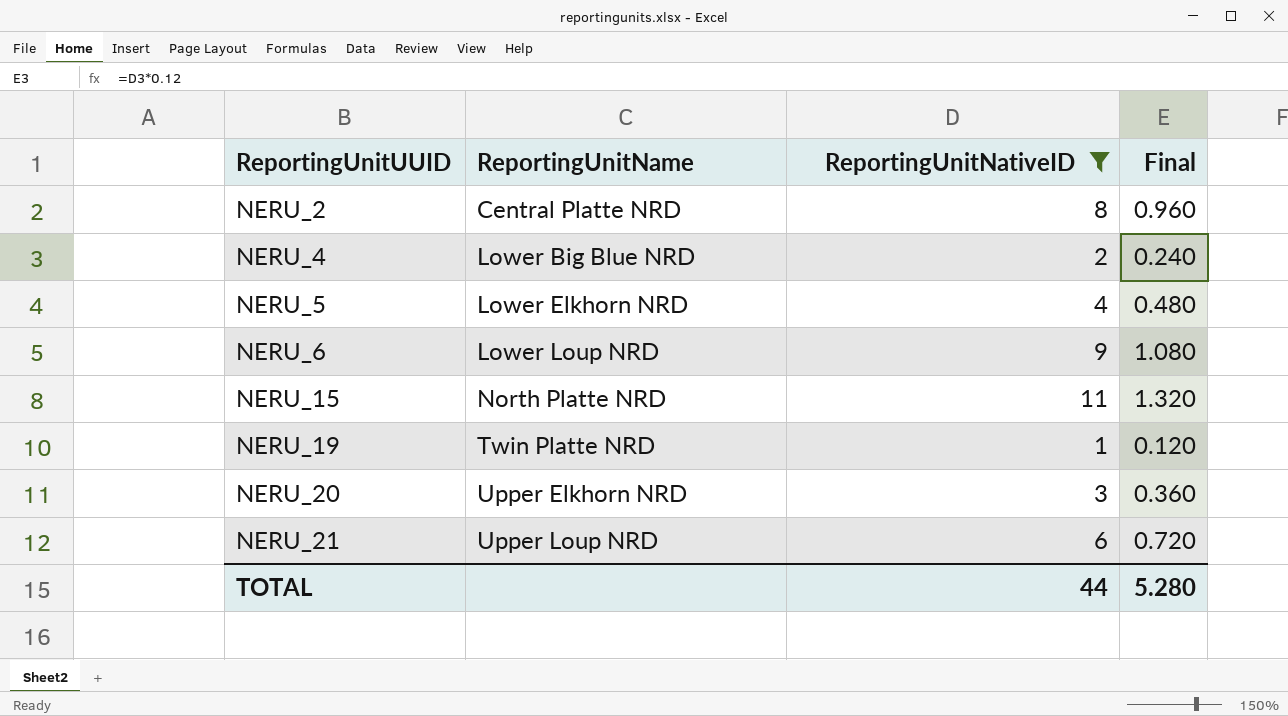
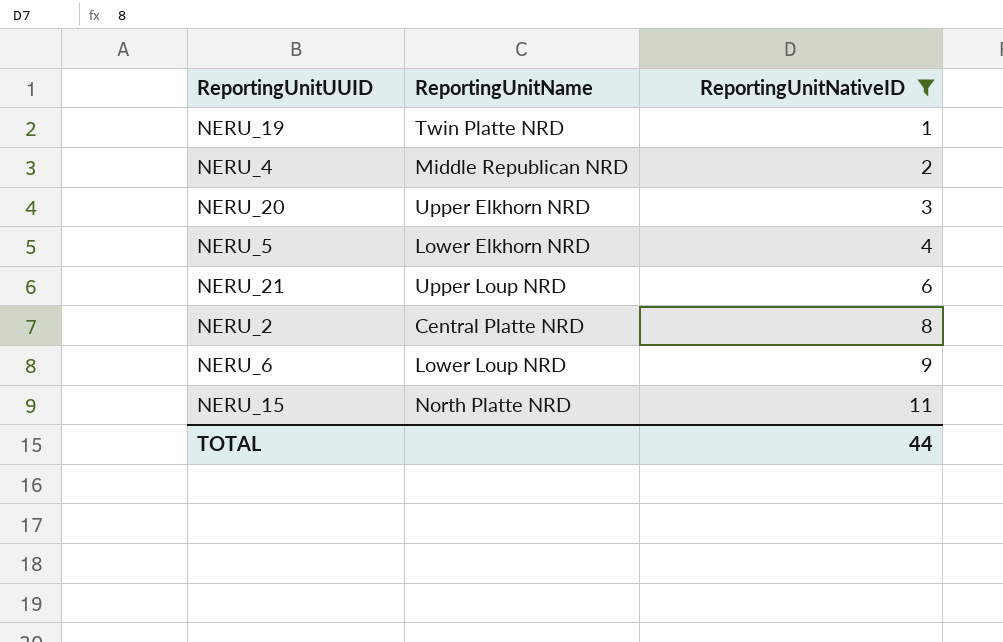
row order: ReportingUnitUUID ascending -> ReportingUnitNativeID ascending
column Final | formula: [ReportingUnitNativeID] * 0.12 -> none
NERU_4 | ReportingUnitName: Lower Big Blue NRD -> Middle Republican NRD

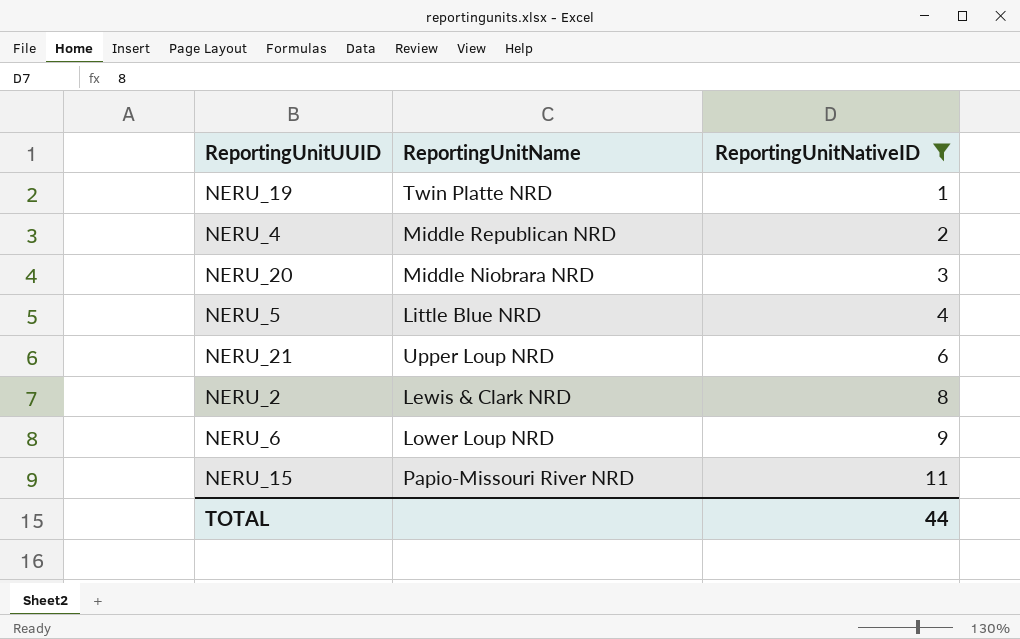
NERU_20 | ReportingUnitName: Upper Elkhorn NRD -> Middle Niobrara NRD
NERU_5 | ReportingUnitName: Lower Elkhorn NRD -> Little Blue NRD
NERU_2 | ReportingUnitName: Central Platte NRD -> Lewis & Clark NRD
NERU_15 | ReportingUnitName: North Platte NRD -> Papio-Missouri River NRD

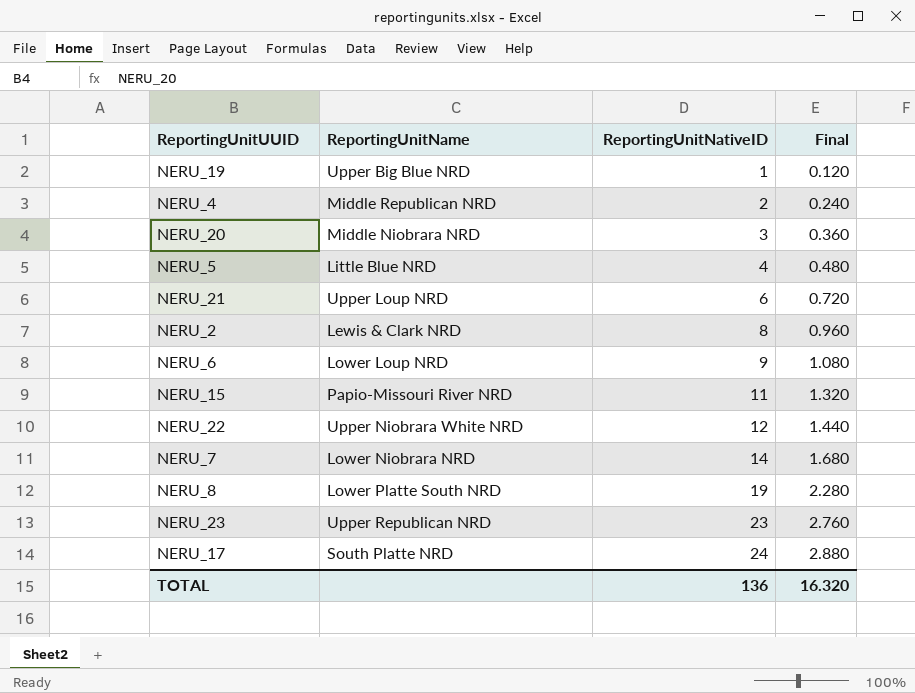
filter: ReportingUnitNativeID <= 11 -> none
column Final | formula: none -> [ReportingUnitNativeID] * 0.12
NERU_19 | ReportingUnitName: Twin Platte NRD -> Upper Big Blue NRD
TOTAL | ReportingUnitNativeID: 44 -> 136

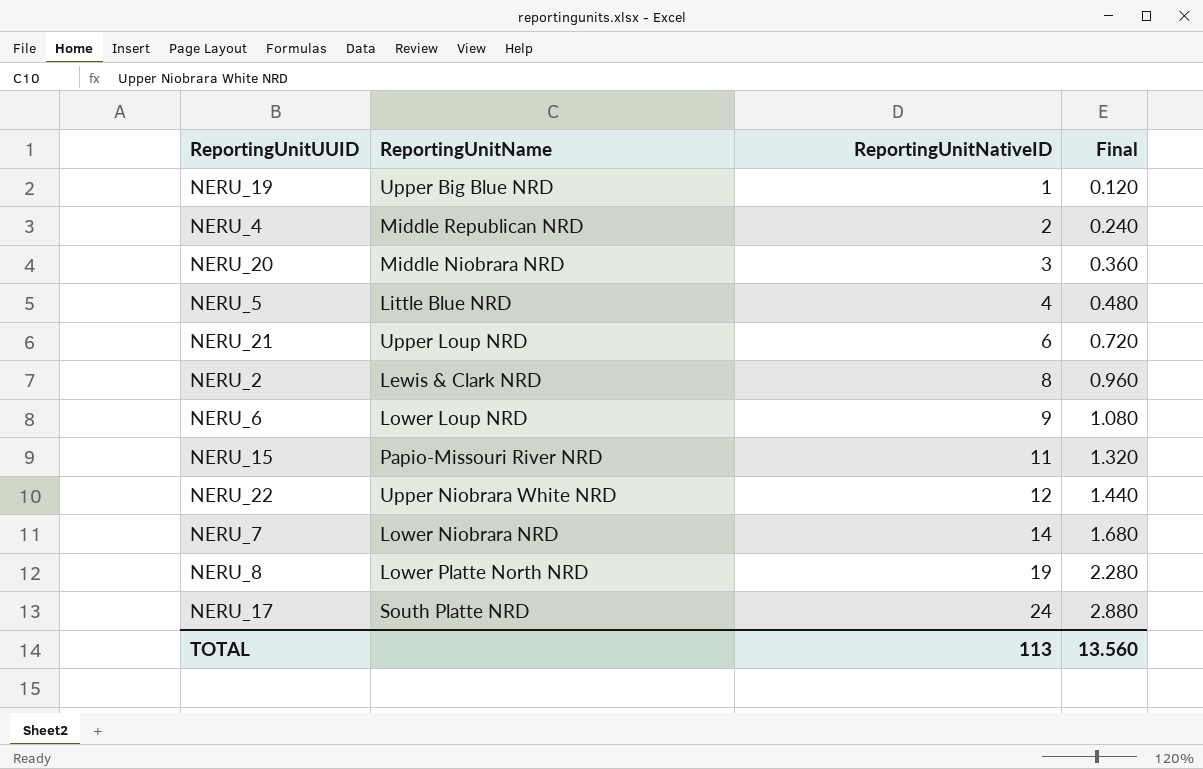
row NERU_23: Upper Republican NRD | 23 | 2.760 -> none
NERU_8 | ReportingUnitName: Lower Platte South NRD -> Lower Platte North NRD
TOTAL | ReportingUnitNativeID: 136 -> 113
TOTAL | Final: 16.320 -> 13.560

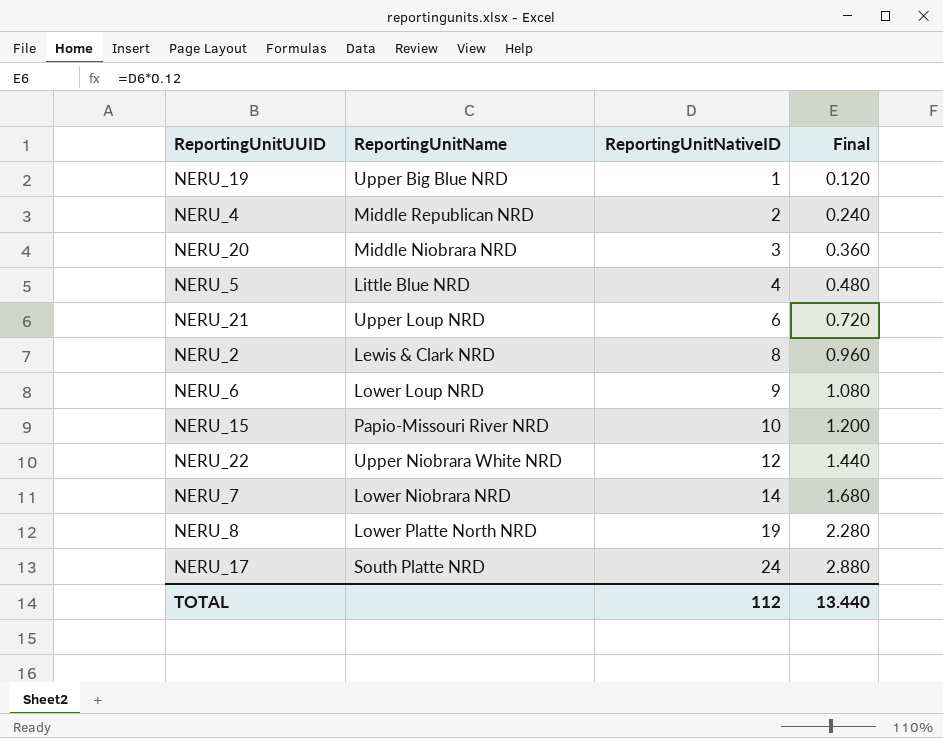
NERU_15 | ReportingUnitNativeID: 11 -> 10
NERU_15 | Final: 1.320 -> 1.200
TOTAL | ReportingUnitNativeID: 113 -> 112
TOTAL | Final: 13.560 -> 13.440

